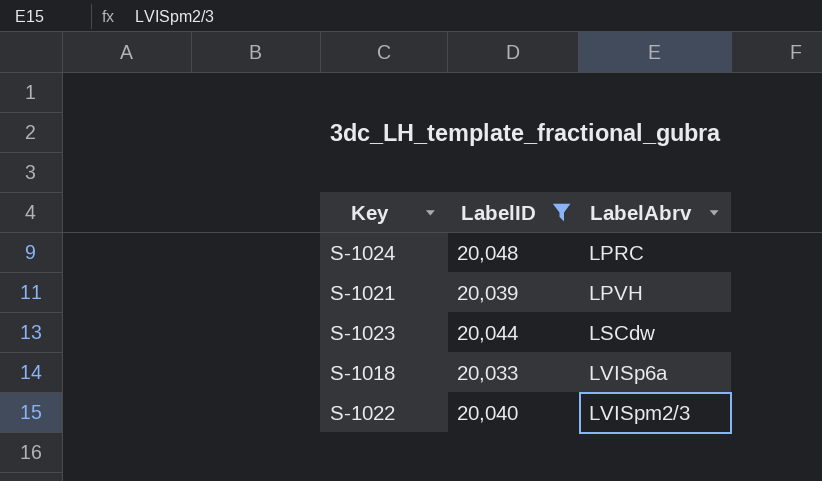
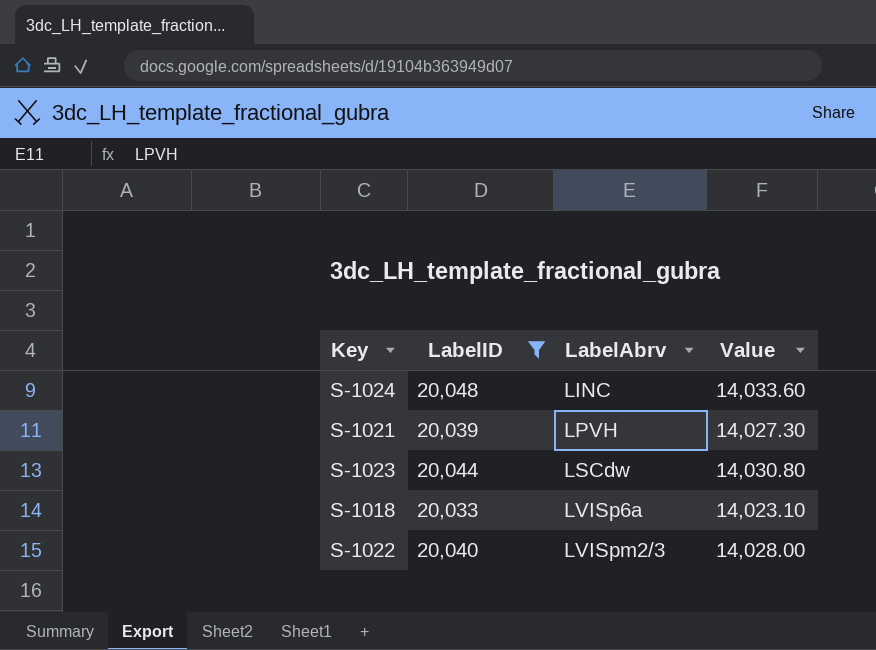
column Value | formula: none -> [LabelID] * 0.7
S-1024 | LabelAbrv: LPRC -> LINC

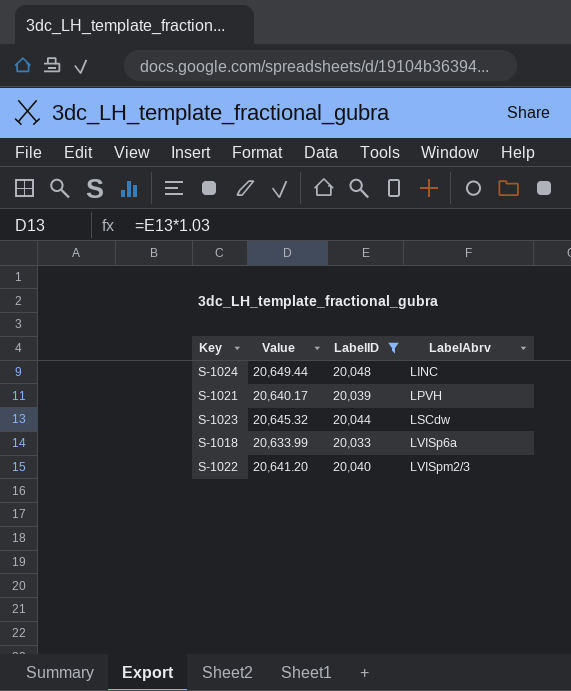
column Value | formula: [LabelID] * 0.7 -> [LabelID] * 1.03
column Value | position: 4 -> 2

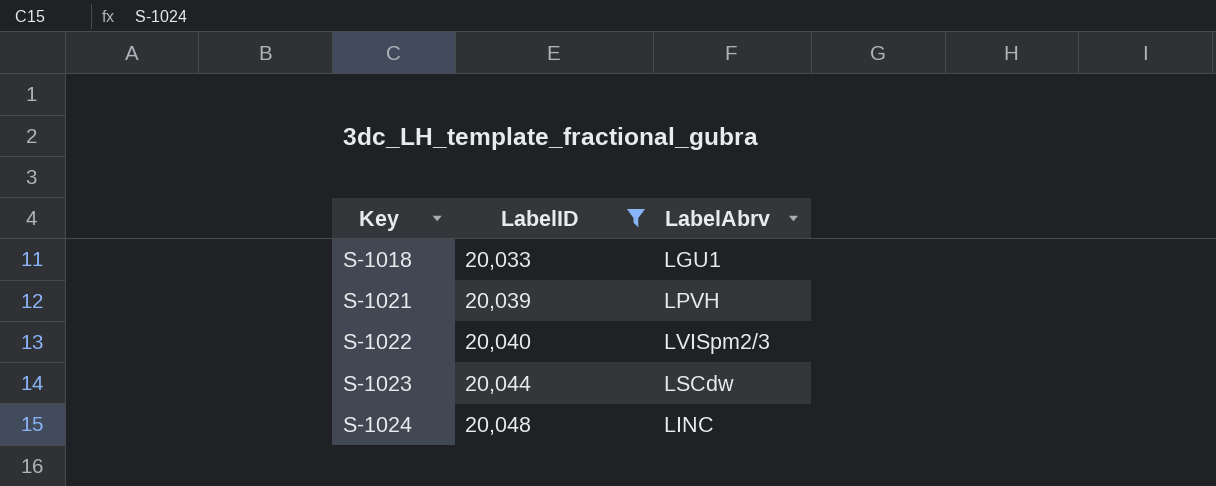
row order: LabelAbrv ascending -> Key ascending
column Value | formula: [LabelID] * 1.03 -> none
S-1018 | LabelAbrv: LVISp6a -> LGU1

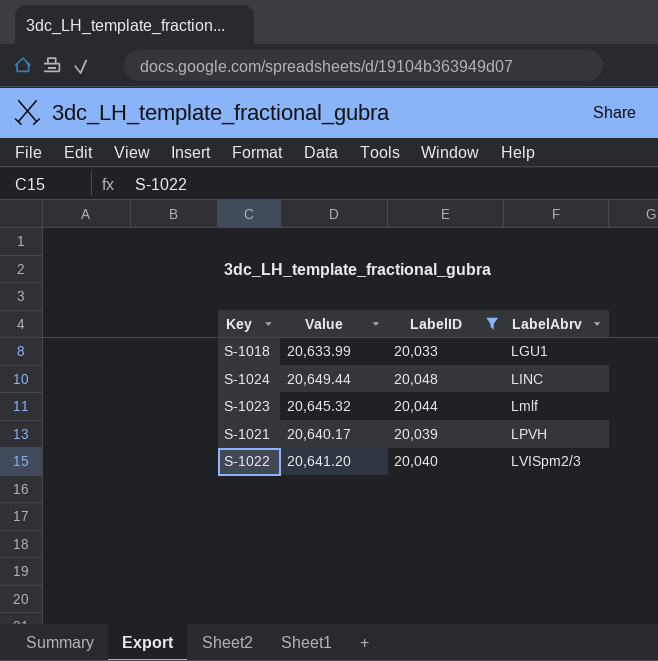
row order: Key ascending -> LabelAbrv ascending
column Value | formula: none -> [LabelID] * 1.03
S-1023 | LabelAbrv: LSCdw -> Lmlf

